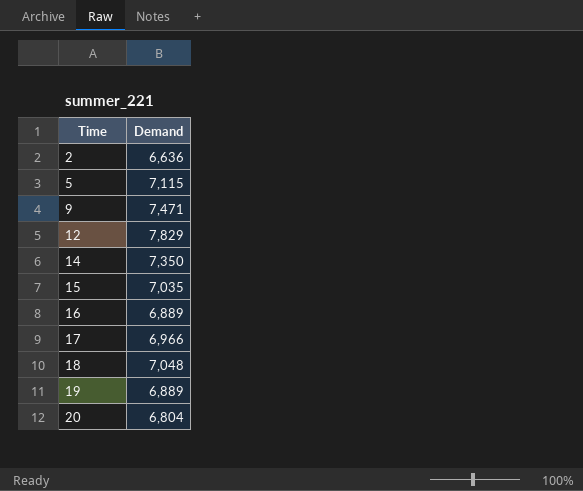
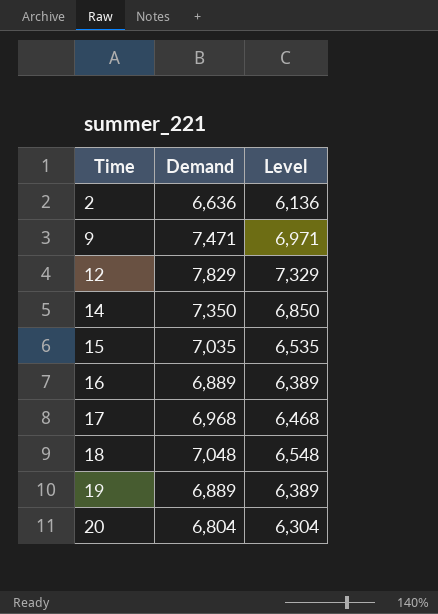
column Level | formula: none -> [Demand] - 500
row 5: 7,115 -> none
17 | Demand: 6,966 -> 6,968

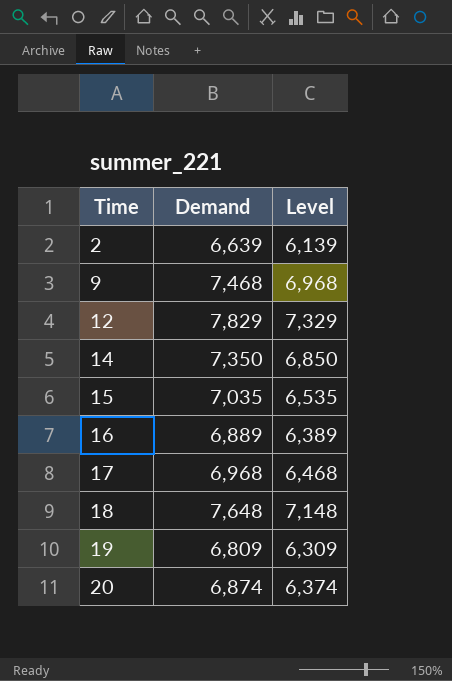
2 | Demand: 6,636 -> 6,639
2 | Level: 6,136 -> 6,139
9 | Demand: 7,471 -> 7,468
9 | Level: 6,971 -> 6,968
18 | Demand: 7,048 -> 7,648
18 | Level: 6,548 -> 7,148
19 | Demand: 6,889 -> 6,809
19 | Level: 6,389 -> 6,309
20 | Demand: 6,804 -> 6,874
20 | Level: 6,304 -> 6,374

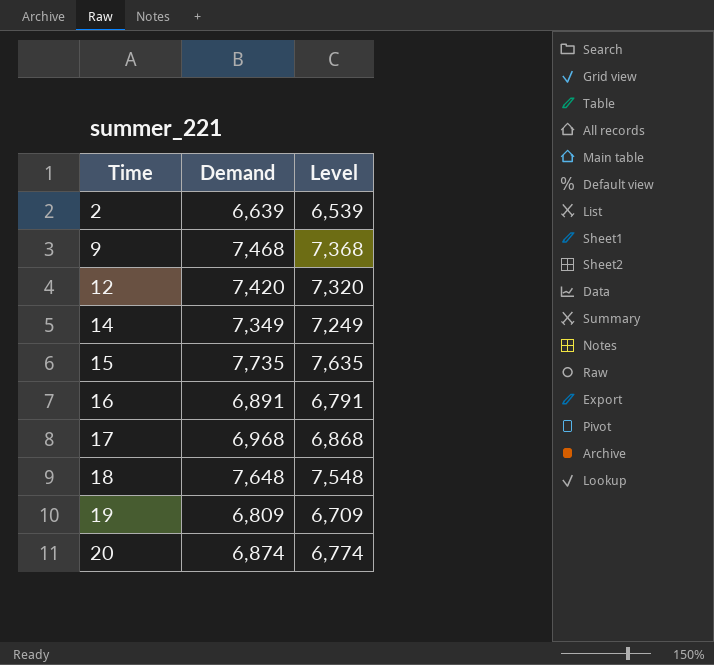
column Level | formula: [Demand] - 500 -> [Demand] - 100
12 | Demand: 7,829 -> 7,420
14 | Demand: 7,350 -> 7,349
15 | Demand: 7,035 -> 7,735
16 | Demand: 6,889 -> 6,891

